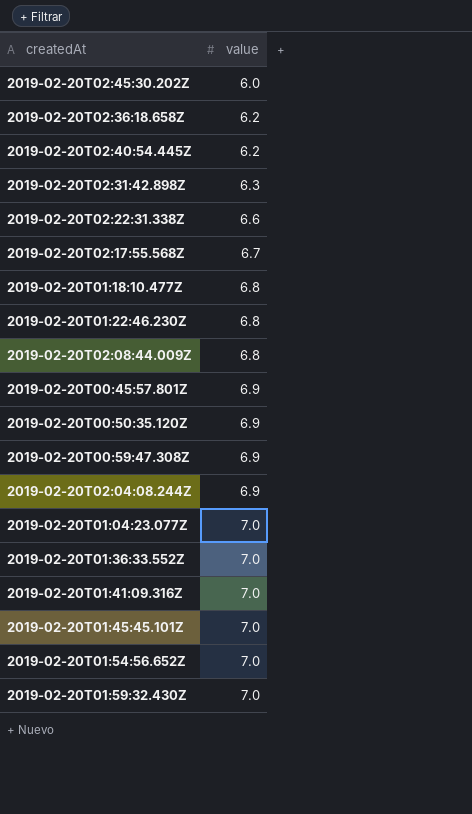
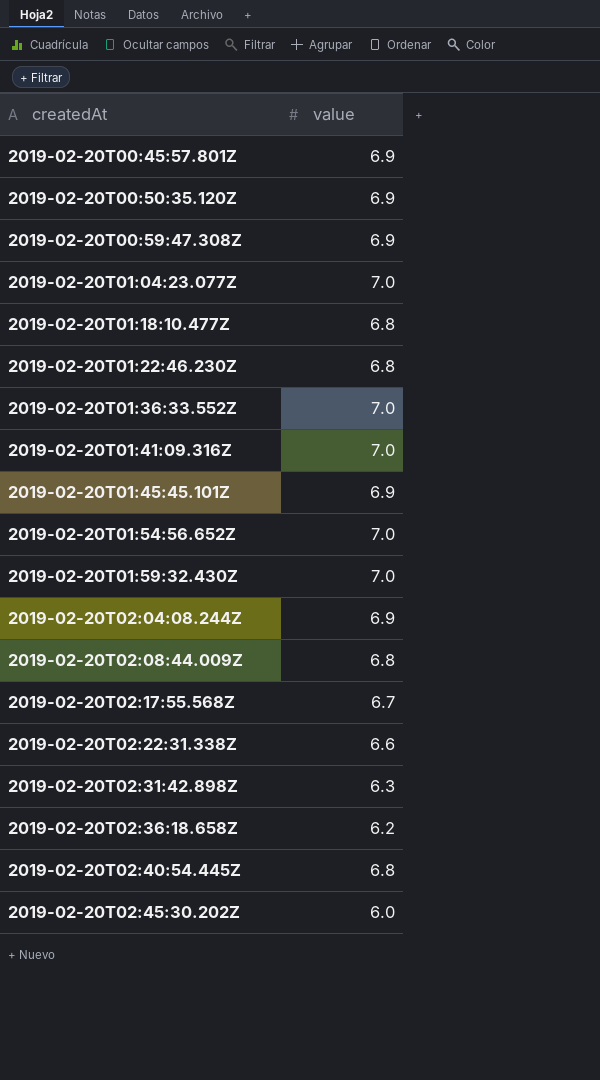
row order: value ascending -> createdAt ascending
2019-02-20T01:45:45.101Z | value: 7.0 -> 6.9
2019-02-20T02:40:54.445Z | value: 6.2 -> 6.8

